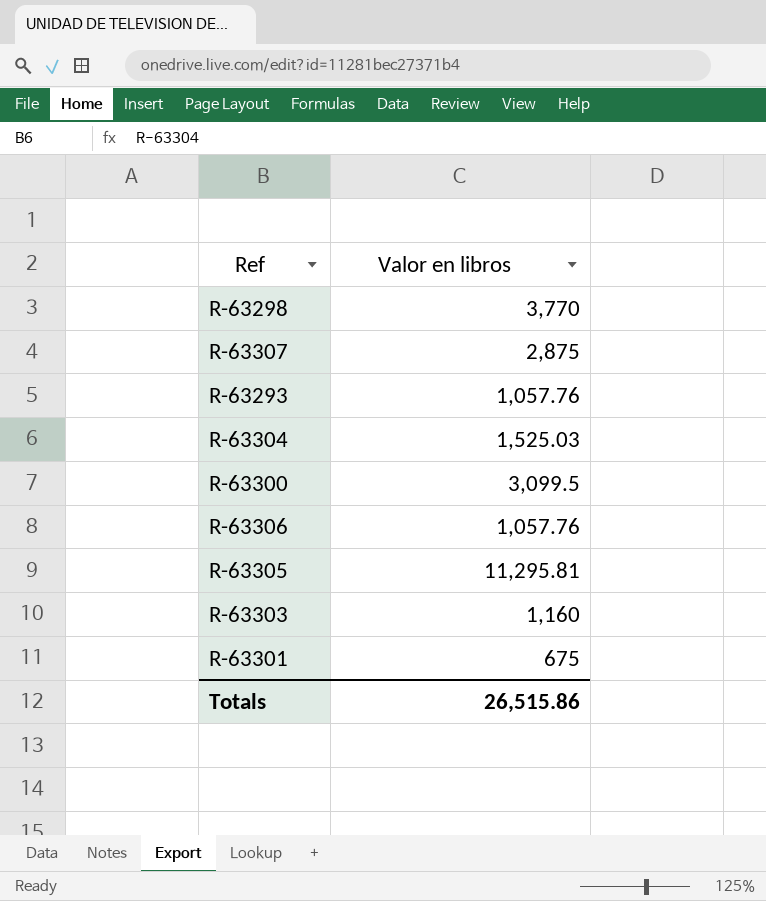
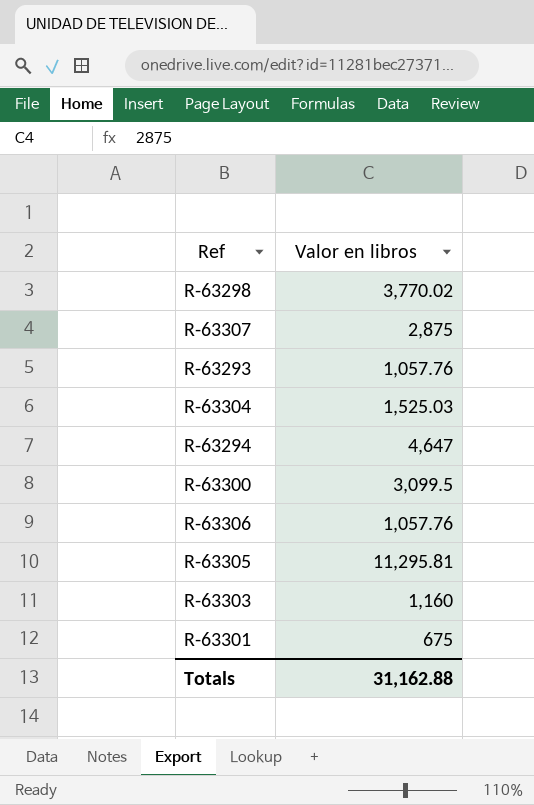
R-63298 | Valor en libros: 3,770 -> 3,770.02
row R-63294: none -> 4,647
Totals | Valor en libros: 26,515.86 -> 31,162.88

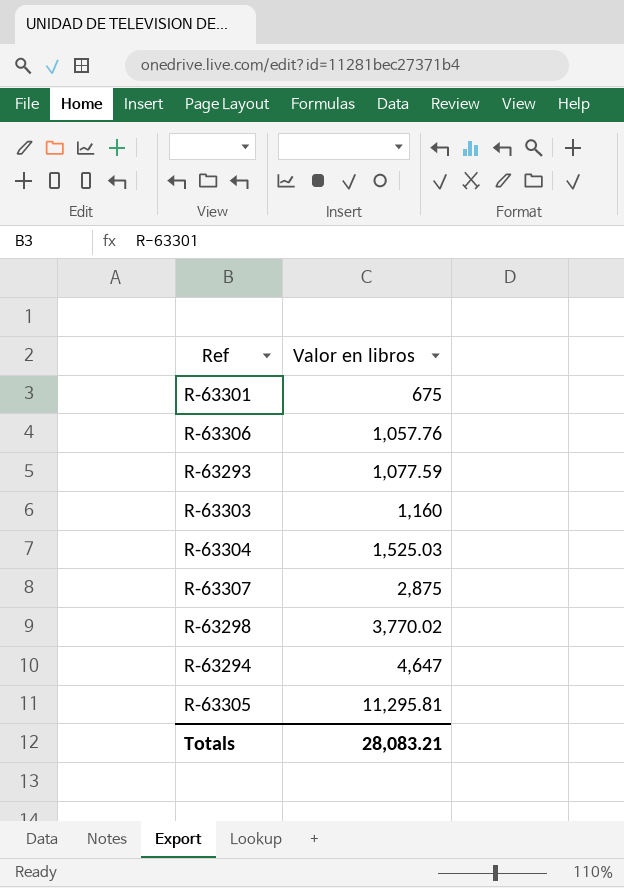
row order: none -> Valor en libros ascending
row R-63300: 3,099.5 -> none
R-63293 | Valor en libros: 1,057.76 -> 1,077.59
Totals | Valor en libros: 31,162.88 -> 28,083.21

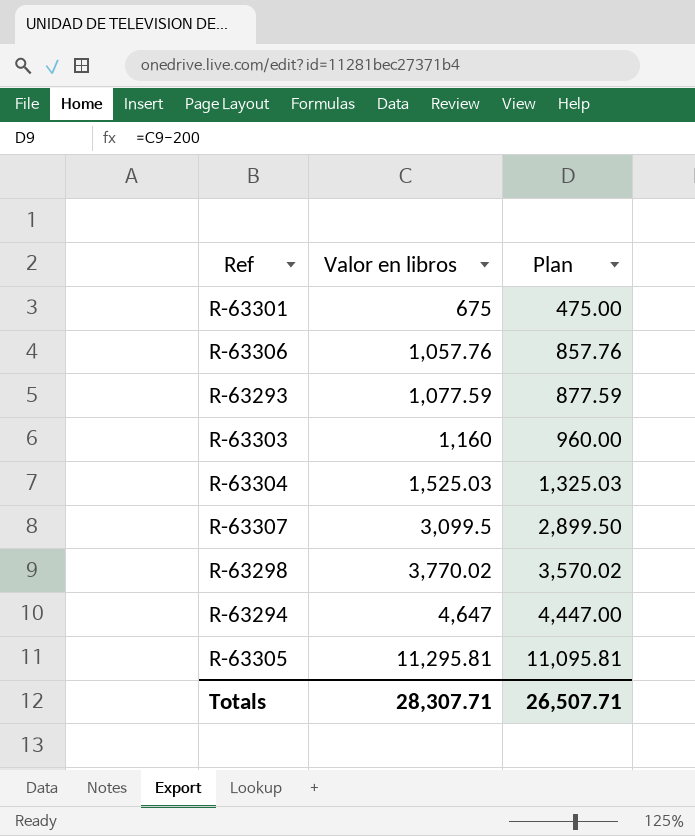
column Plan | formula: none -> [Valor en libros] - 200
R-63307 | Valor en libros: 2,875 -> 3,099.5
Totals | Valor en libros: 28,083.21 -> 28,307.71

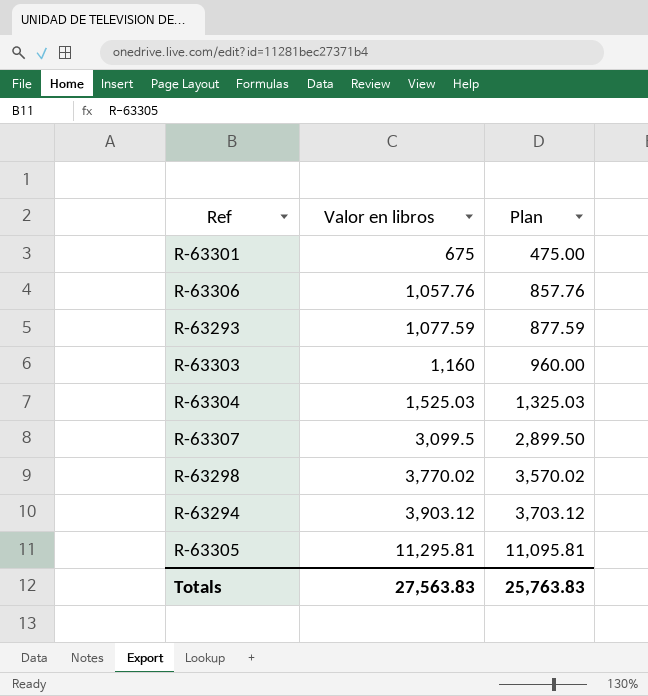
R-63294 | Valor en libros: 4,647 -> 3,903.12
R-63294 | Plan: 4,447.00 -> 3,703.12
Totals | Valor en libros: 28,307.71 -> 27,563.83
Totals | Plan: 26,507.71 -> 25,763.83

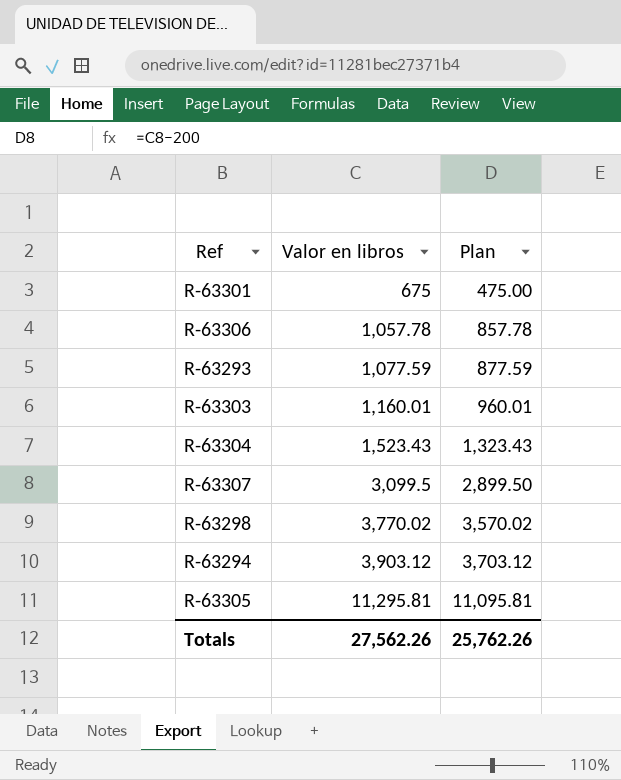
R-63306 | Valor en libros: 1,057.76 -> 1,057.78
R-63306 | Plan: 857.76 -> 857.78
R-63303 | Valor en libros: 1,160 -> 1,160.01
R-63303 | Plan: 960.00 -> 960.01
R-63304 | Valor en libros: 1,525.03 -> 1,523.43
R-63304 | Plan: 1,325.03 -> 1,323.43
Totals | Valor en libros: 27,563.83 -> 27,562.26
Totals | Plan: 25,763.83 -> 25,762.26

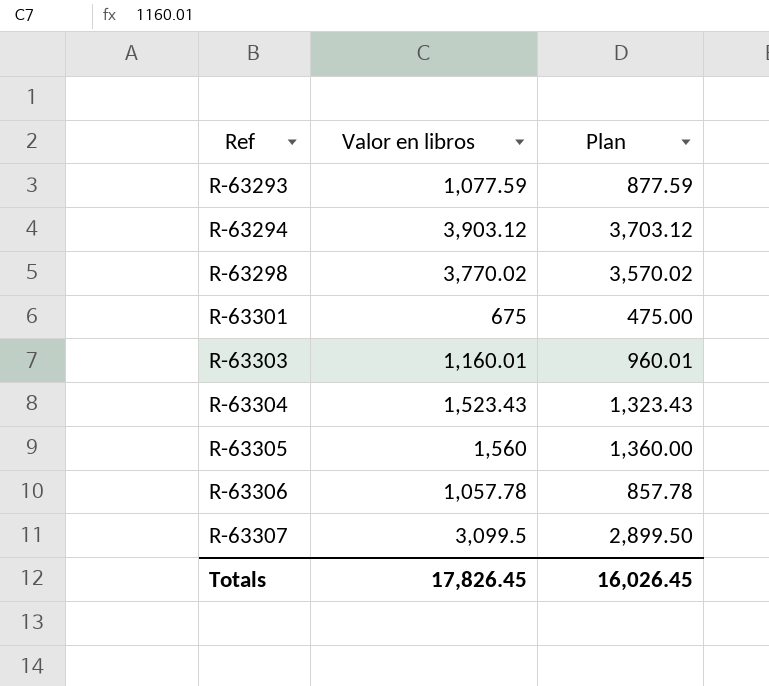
row order: Valor en libros ascending -> Ref ascending
R-63305 | Valor en libros: 11,295.81 -> 1,560
R-63305 | Plan: 11,095.81 -> 1,360.00
Totals | Valor en libros: 27,562.26 -> 17,826.45
Totals | Plan: 25,762.26 -> 16,026.45

